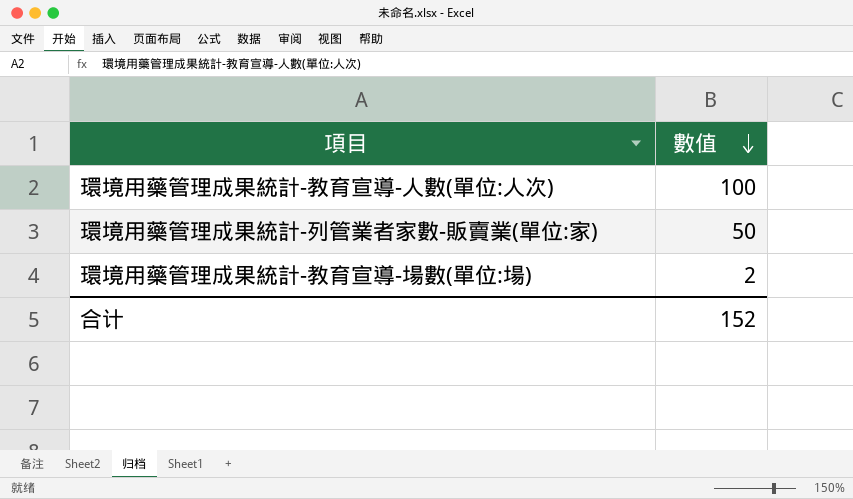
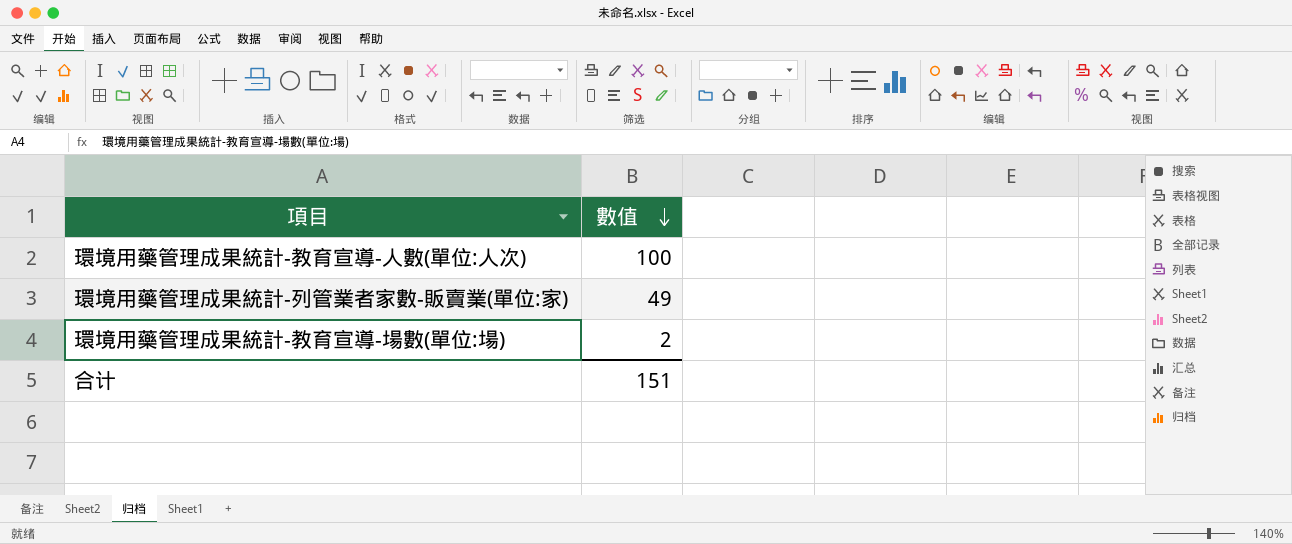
環境用藥管理成果統計-列管業者家數-販賣業(單位:家) | 數值: 50 -> 49
合计 | 數值: 152 -> 151

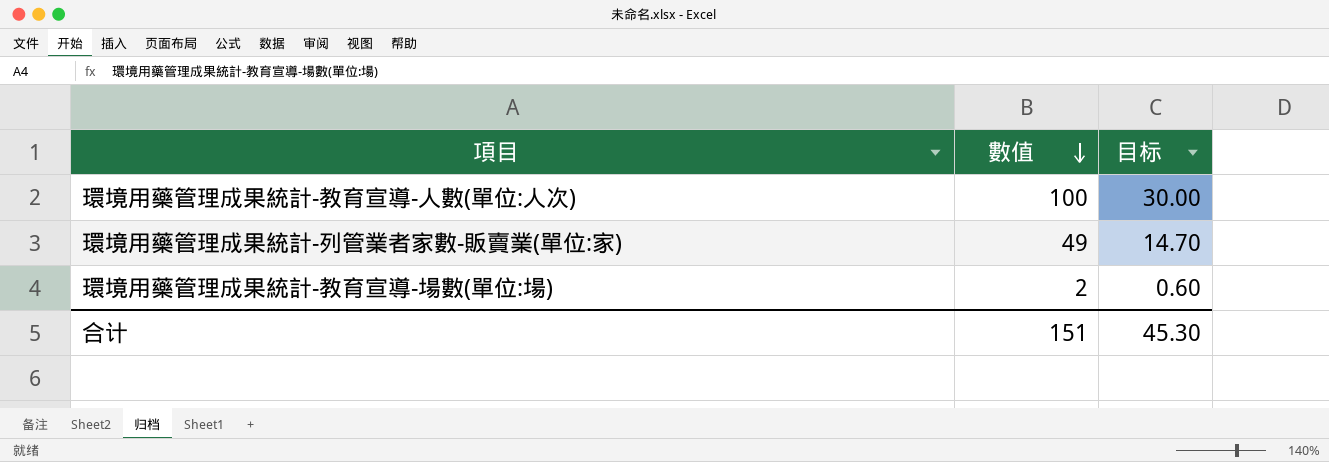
column 目标 | formula: none -> [數值] * 0.3

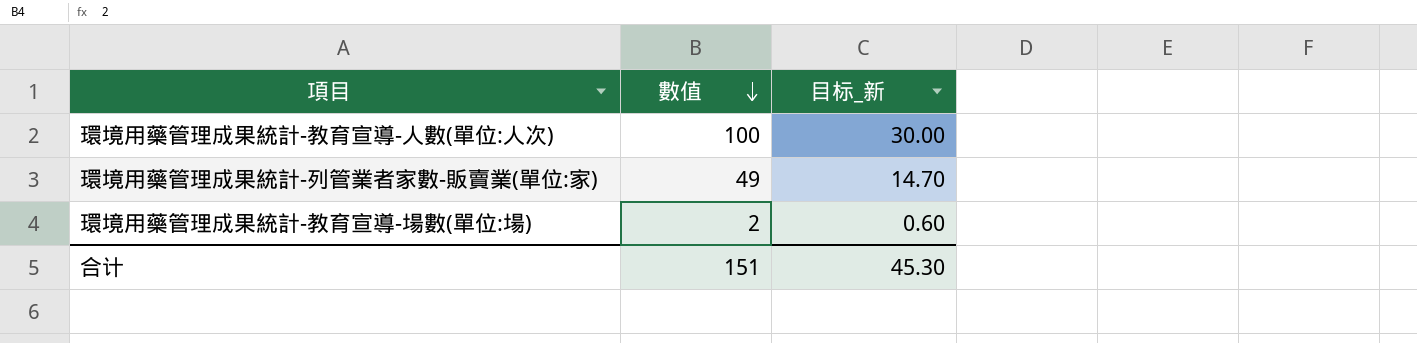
column name: 目标 -> 目标_新

